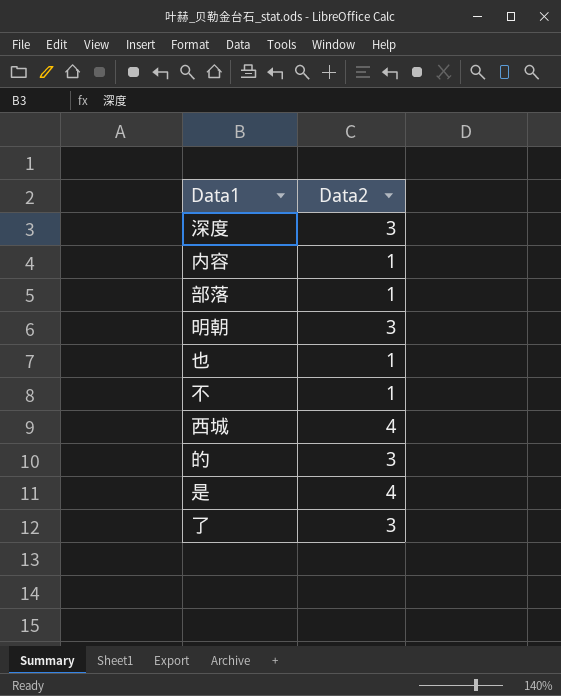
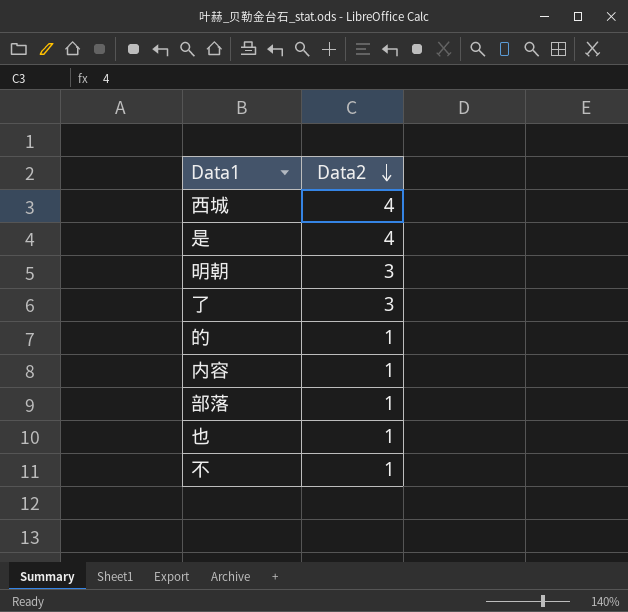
row order: none -> Data2 descending
row 深度: 3 -> none
的 | Data2: 3 -> 1

